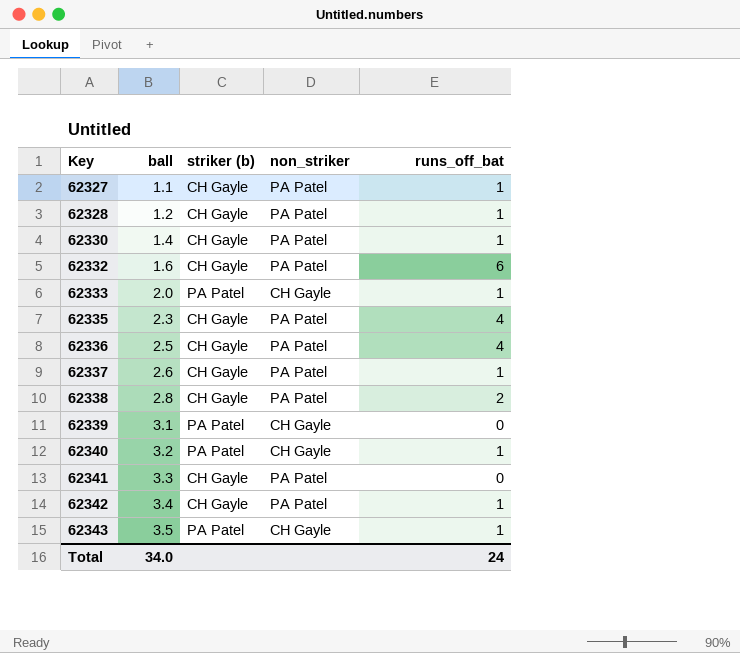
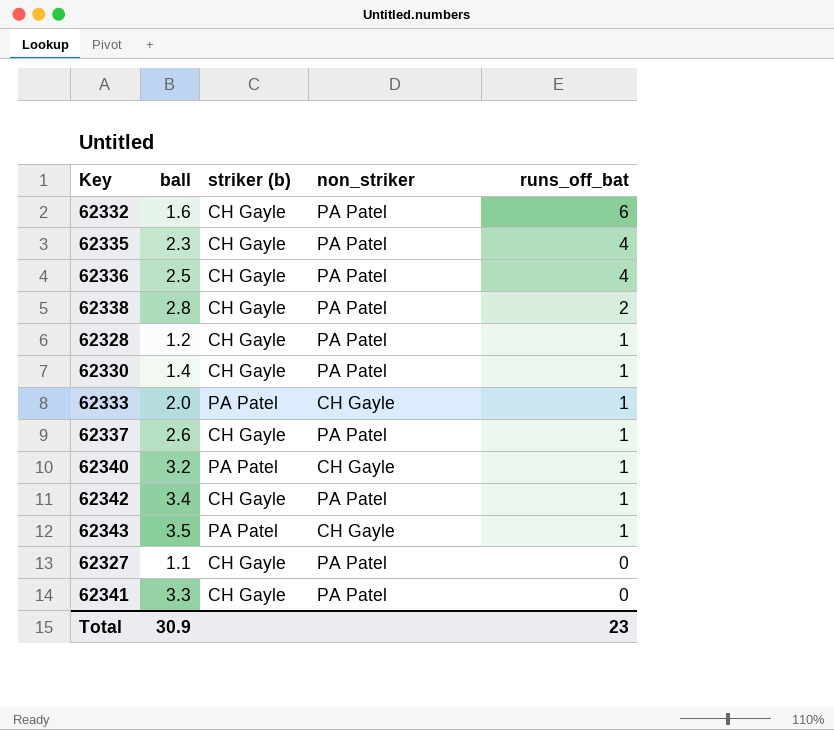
row order: Key ascending -> runs_off_bat descending
row 62339: 3.1 | PA Patel | CH Gayle | 0 -> none
62327 | runs_off_bat: 1 -> 0
Total | ball: 34.0 -> 30.9
Total | runs_off_bat: 24 -> 23

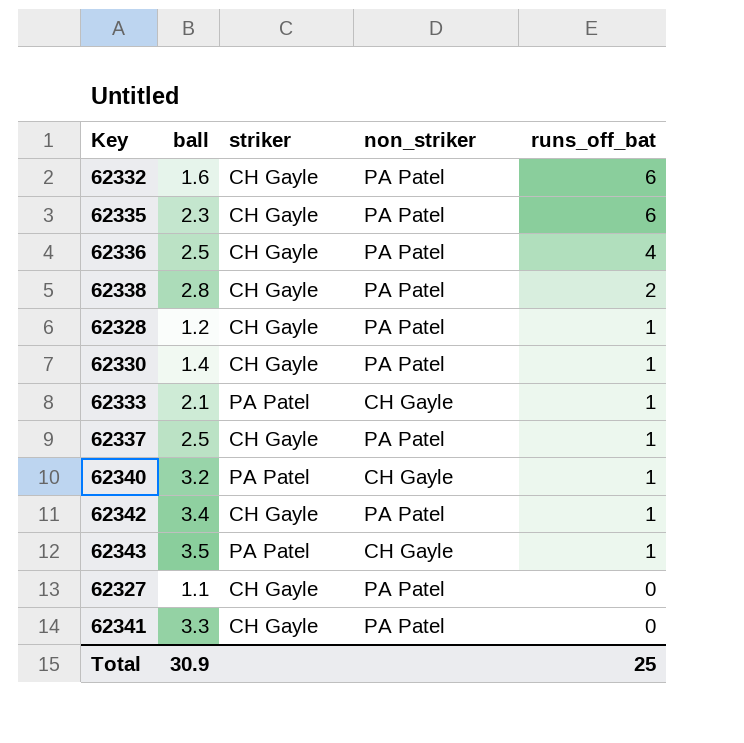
column name: striker (b) -> striker
62335 | runs_off_bat: 4 -> 6
62333 | ball: 2.0 -> 2.1
62337 | ball: 2.6 -> 2.5
Total | runs_off_bat: 23 -> 25

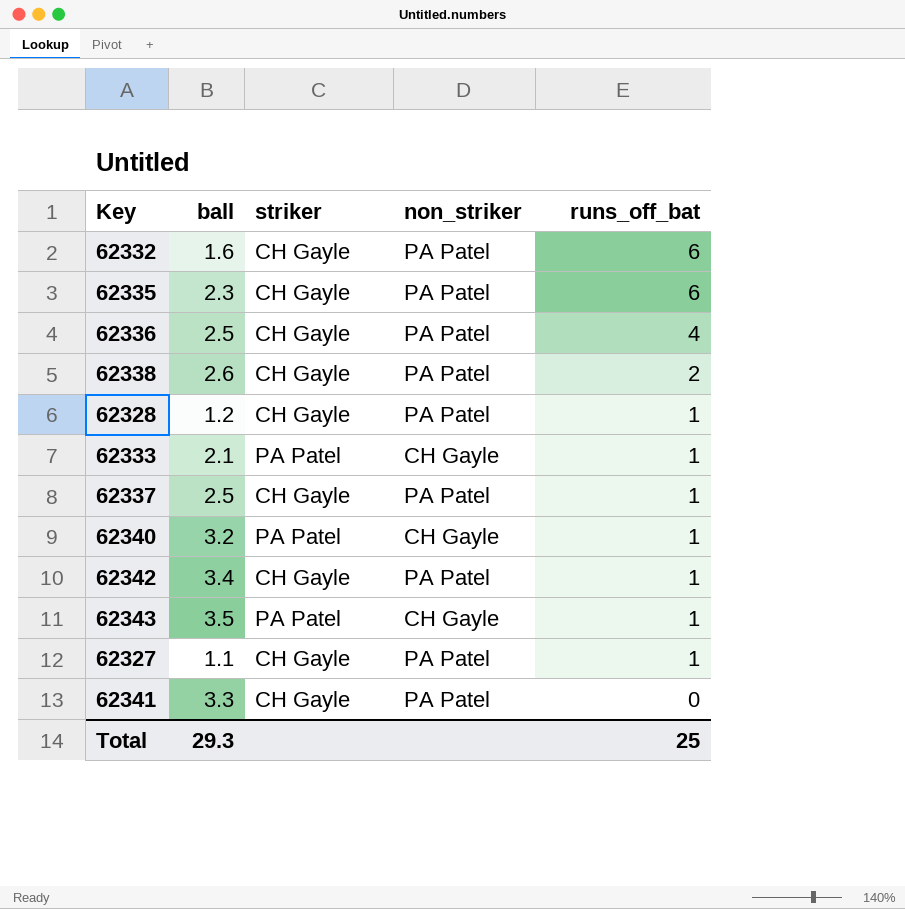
row 62330: 1.4 | CH Gayle | PA Patel | 1 -> none
62338 | ball: 2.8 -> 2.6
62327 | runs_off_bat: 0 -> 1
Total | ball: 30.9 -> 29.3

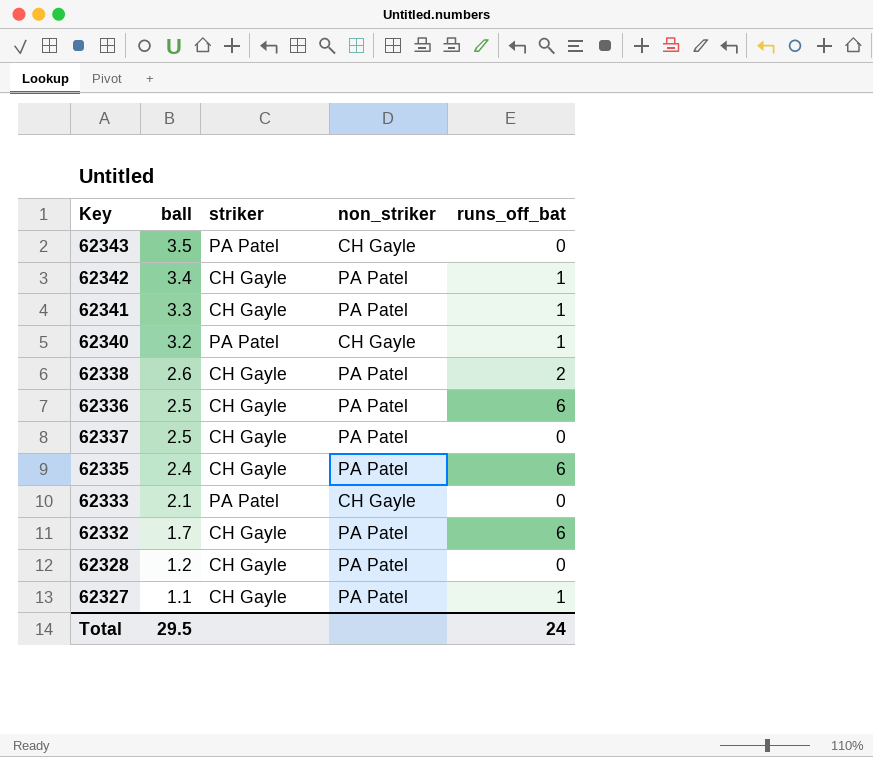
row order: runs_off_bat descending -> ball descending
62343 | runs_off_bat: 1 -> 0
62341 | runs_off_bat: 0 -> 1
62336 | runs_off_bat: 4 -> 6
62337 | runs_off_bat: 1 -> 0
62335 | ball: 2.3 -> 2.4
62333 | runs_off_bat: 1 -> 0
62332 | ball: 1.6 -> 1.7
62328 | runs_off_bat: 1 -> 0
Total | ball: 29.3 -> 29.5
Total | runs_off_bat: 25 -> 24

